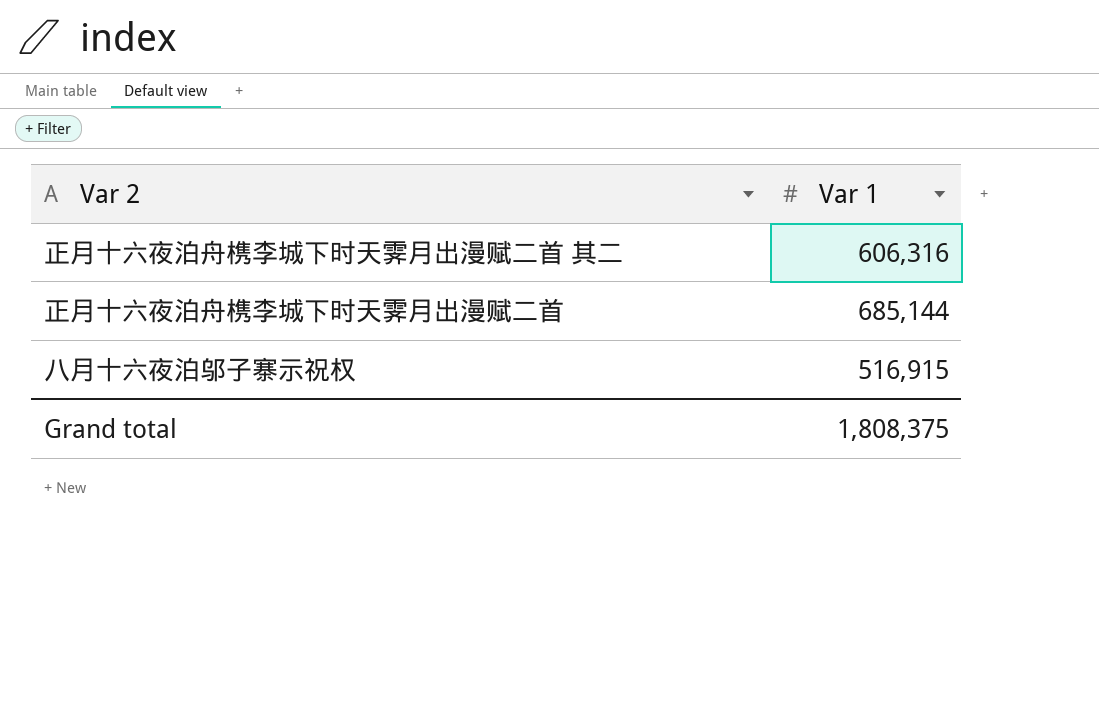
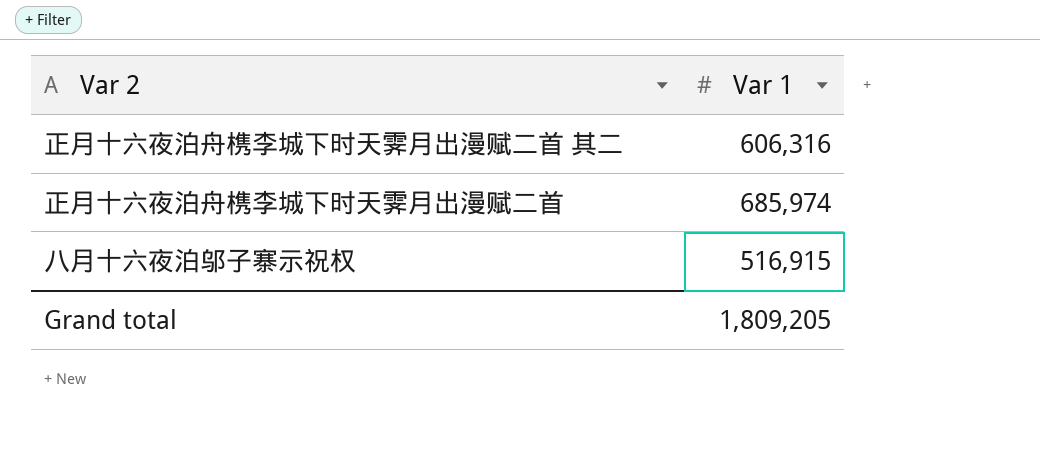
正月十六夜泊舟槜李城下时天霁月出漫赋二首 | Var 1: 685,144 -> 685,974
Grand total | Var 1: 1,808,375 -> 1,809,205

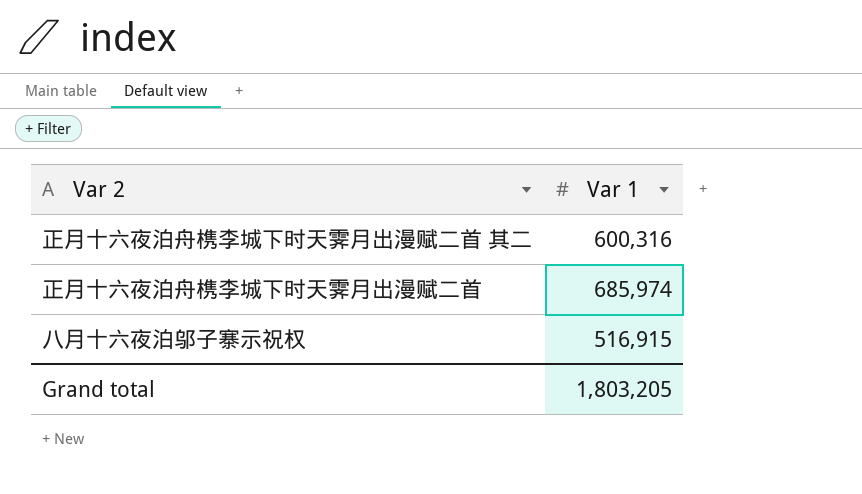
正月十六夜泊舟槜李城下时天霁月出漫赋二首 其二 | Var 1: 606,316 -> 600,316
Grand total | Var 1: 1,809,205 -> 1,803,205

